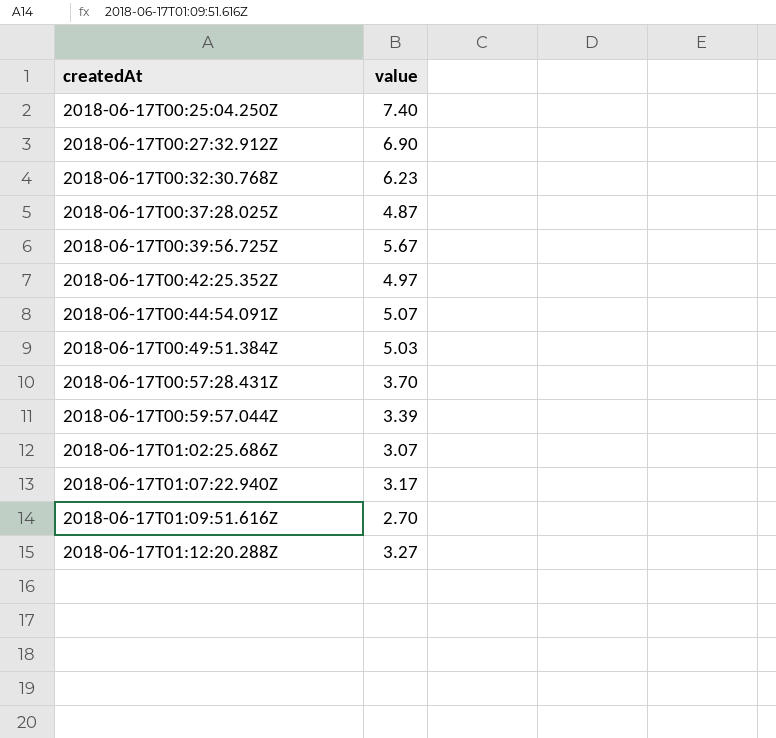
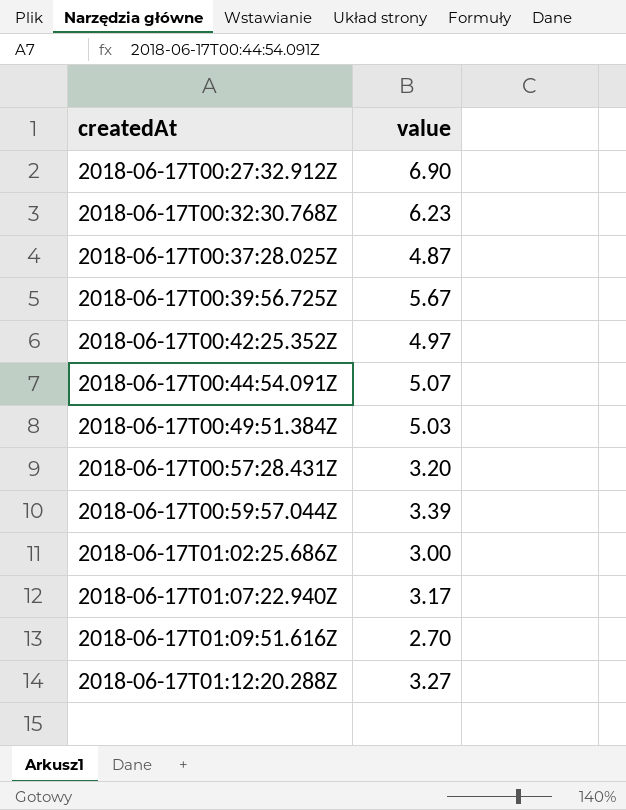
row 2018-06-17T00:25:04.250Z: 7.40 -> none
2018-06-17T00:57:28.431Z | value: 3.70 -> 3.20
2018-06-17T01:02:25.686Z | value: 3.07 -> 3.00

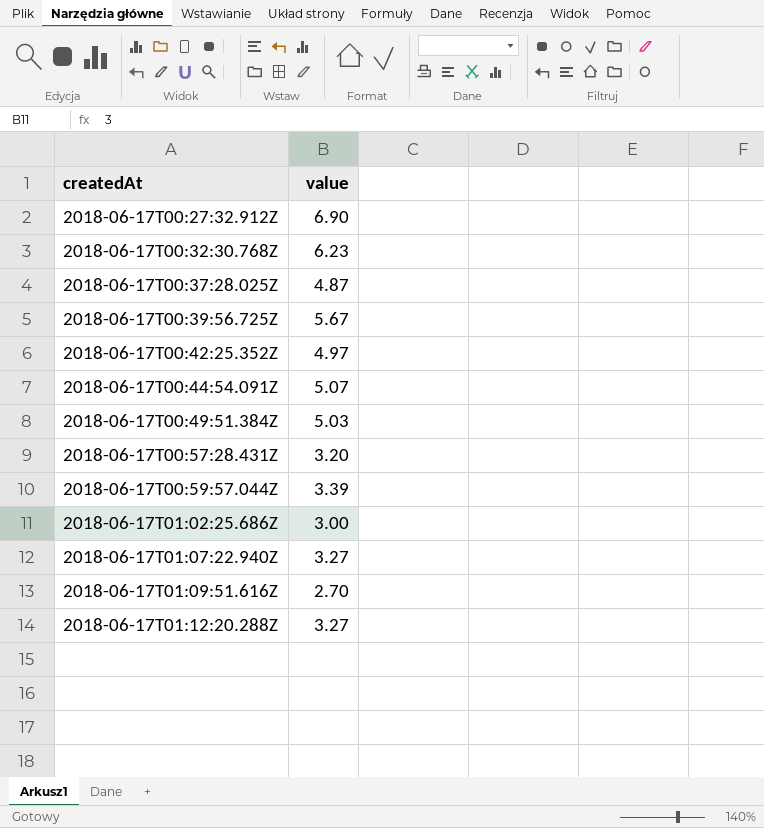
2018-06-17T01:07:22.940Z | value: 3.17 -> 3.27

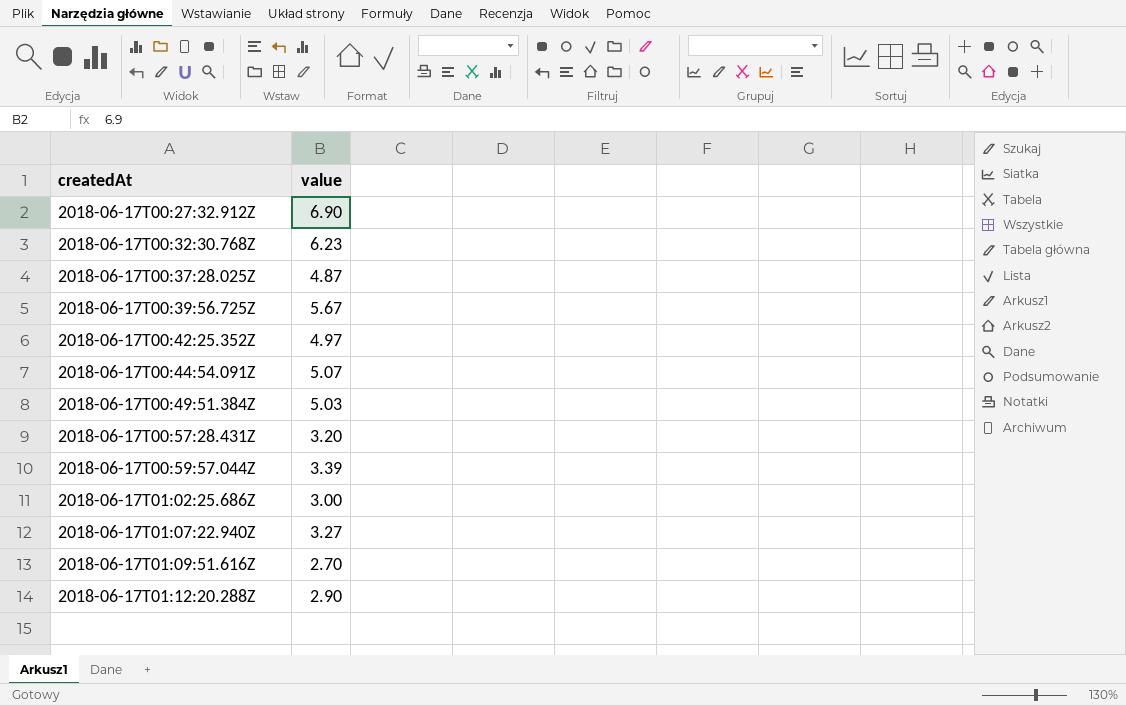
2018-06-17T01:12:20.288Z | value: 3.27 -> 2.90

